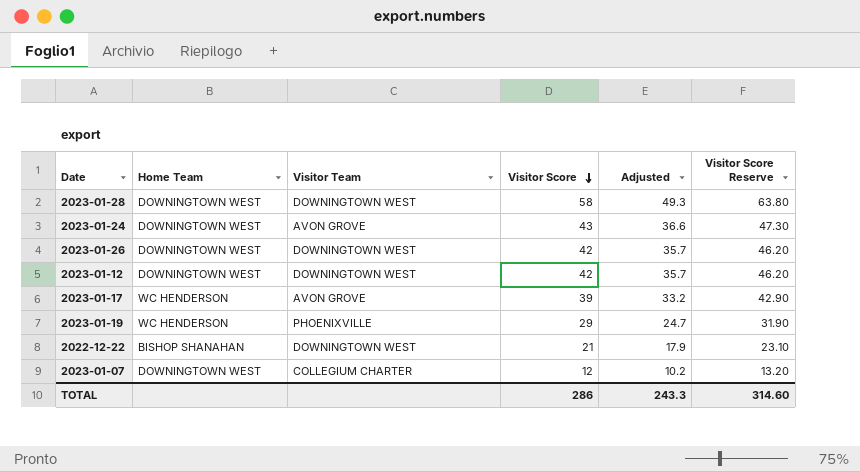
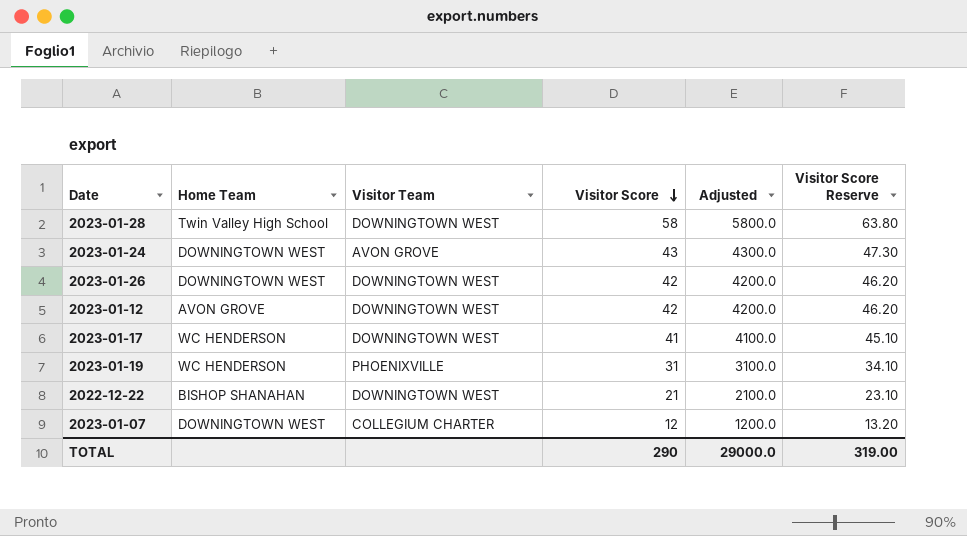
column Adjusted | formula: [Visitor Score] * 0.85 -> [Visitor Score] * 100
2023-01-28 | Home Team: DOWNINGTOWN WEST -> Twin Valley High School
2023-01-12 | Home Team: DOWNINGTOWN WEST -> AVON GROVE
2023-01-17 | Visitor Team: AVON GROVE -> DOWNINGTOWN WEST
2023-01-17 | Visitor Score: 39 -> 41
2023-01-17 | Visitor Score Reserve: 42.90 -> 45.10
2023-01-19 | Visitor Score: 29 -> 31
2023-01-19 | Visitor Score Reserve: 31.90 -> 34.10
TOTAL | Visitor Score: 286 -> 290
TOTAL | Adjusted: 243.3 -> 29000.0
TOTAL | Visitor Score Reserve: 314.60 -> 319.00

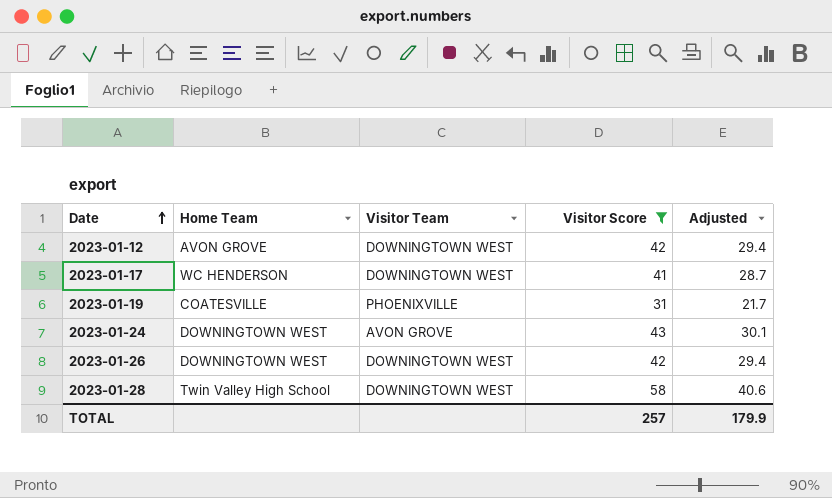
filter: none -> Visitor Score >= 31
row order: Visitor Score descending -> Date ascending
column Visitor Score Reserve | formula: [Visitor Score] * 1.1 -> none
column Adjusted | formula: [Visitor Score] * 100 -> [Visitor Score] * 0.7
2023-01-19 | Home Team: WC HENDERSON -> COATESVILLE
TOTAL | Visitor Score: 290 -> 257
TOTAL | Adjusted: 29000.0 -> 179.9

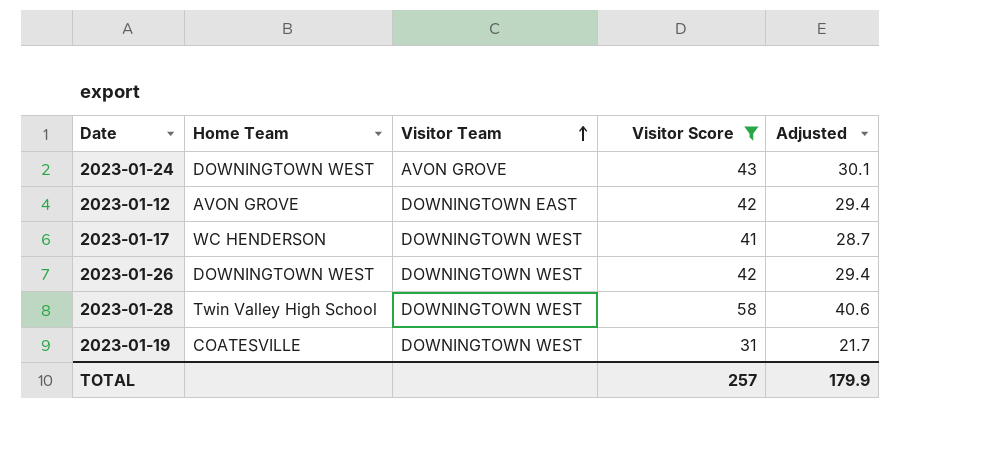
row order: Date ascending -> Visitor Team ascending
2023-01-12 | Visitor Team: DOWNINGTOWN WEST -> DOWNINGTOWN EAST
2023-01-19 | Visitor Team: PHOENIXVILLE -> DOWNINGTOWN WEST

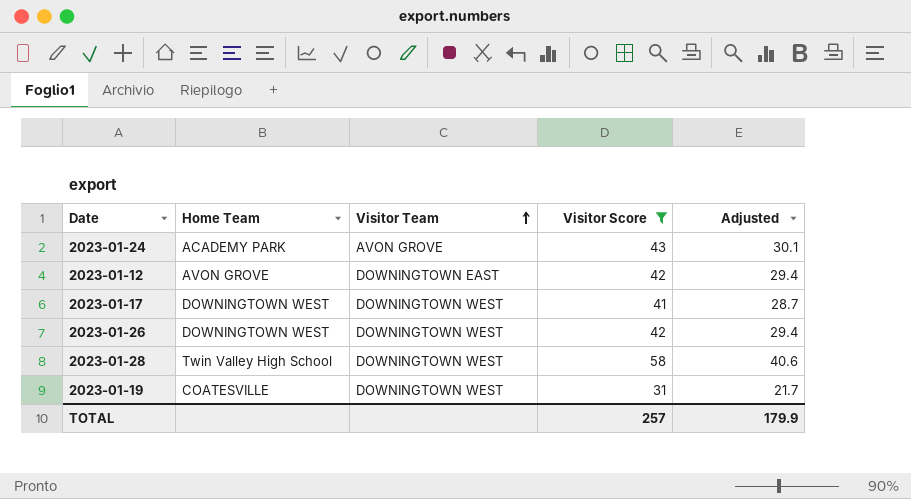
2023-01-24 | Home Team: DOWNINGTOWN WEST -> ACADEMY PARK
2023-01-17 | Home Team: WC HENDERSON -> DOWNINGTOWN WEST

